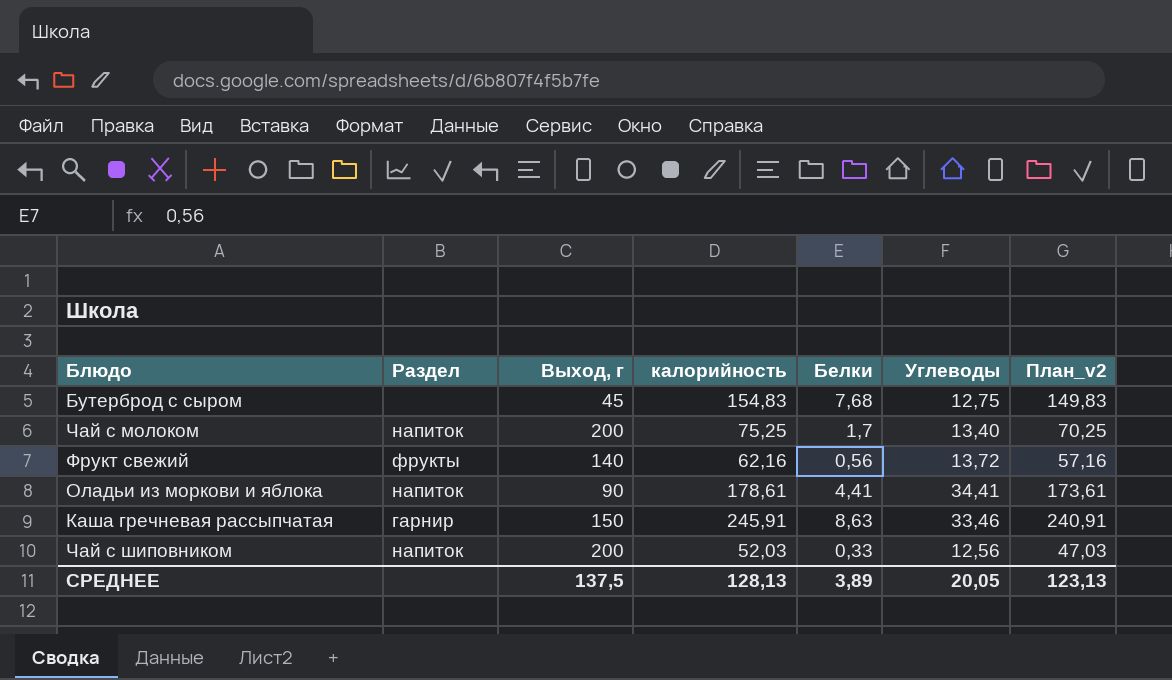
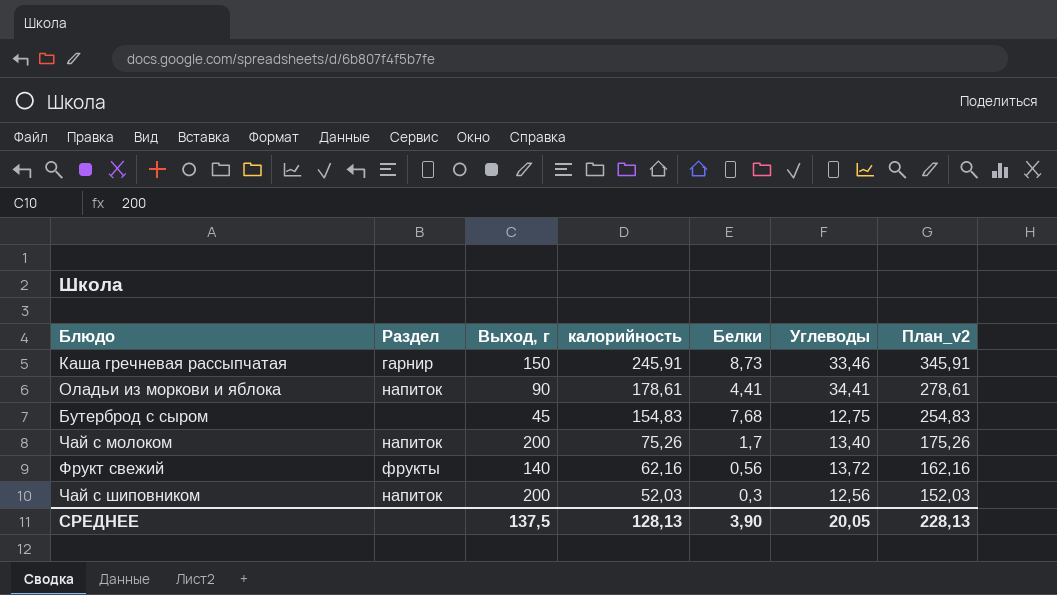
row order: none -> калорийность descending
column План_v2 | formula: [калорийность] - 5 -> [калорийность] + 100
Каша гречневая рассыпчатая | Белки: 8,63 -> 8,73
Чай с молоком | калорийность: 75,25 -> 75,26
Чай с шиповником | Белки: 0,33 -> 0,3
СРЕДНЕЕ | Белки: 3,89 -> 3,90
СРЕДНЕЕ | План_v2: 123,13 -> 228,13

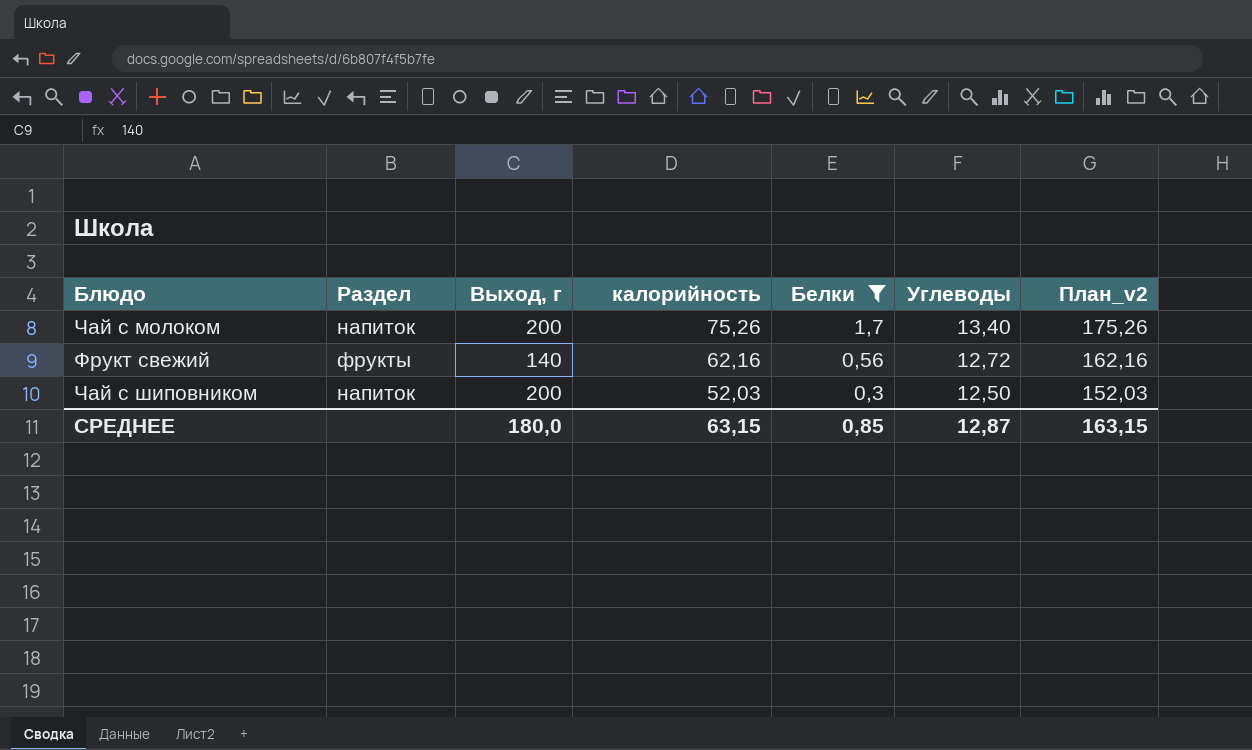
filter: none -> Белки <= 1,7
Фрукт свежий | Углеводы: 13,72 -> 12,72
Чай с шиповником | Углеводы: 12,56 -> 12,50
СРЕДНЕЕ | Выход, г: 137,5 -> 180,0
СРЕДНЕЕ | калорийность: 128,13 -> 63,15
СРЕДНЕЕ | Белки: 3,90 -> 0,85
СРЕДНЕЕ | Углеводы: 20,05 -> 12,87
СРЕДНЕЕ | План_v2: 228,13 -> 163,15

